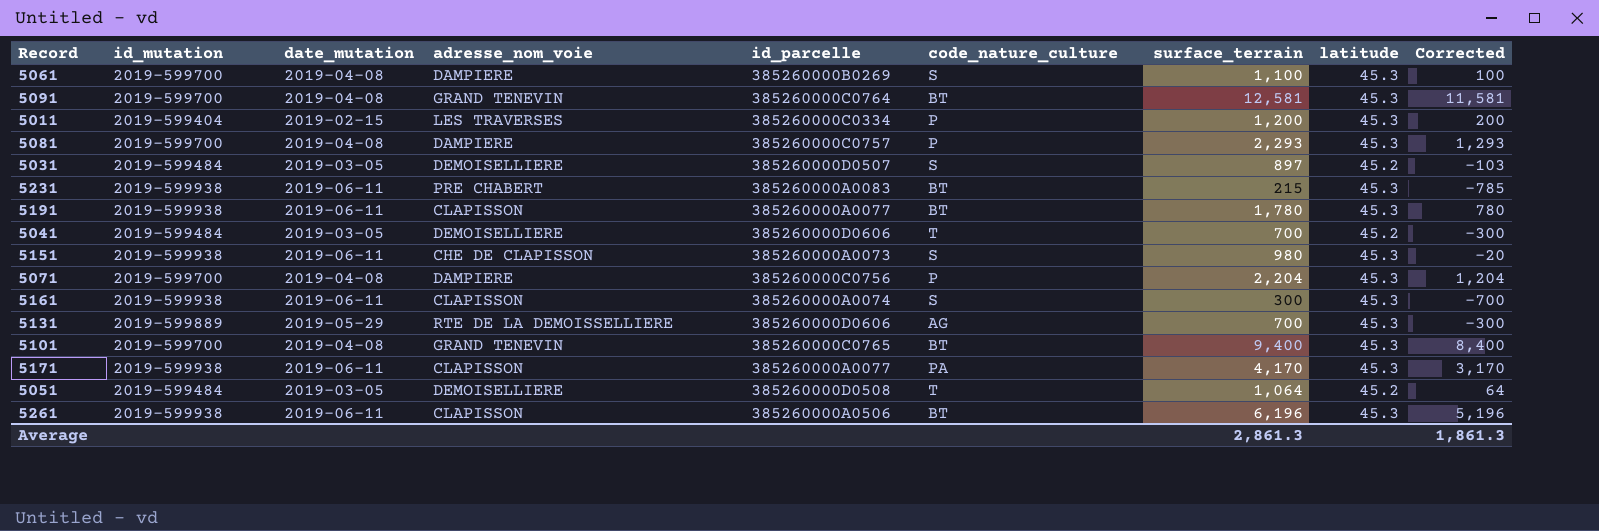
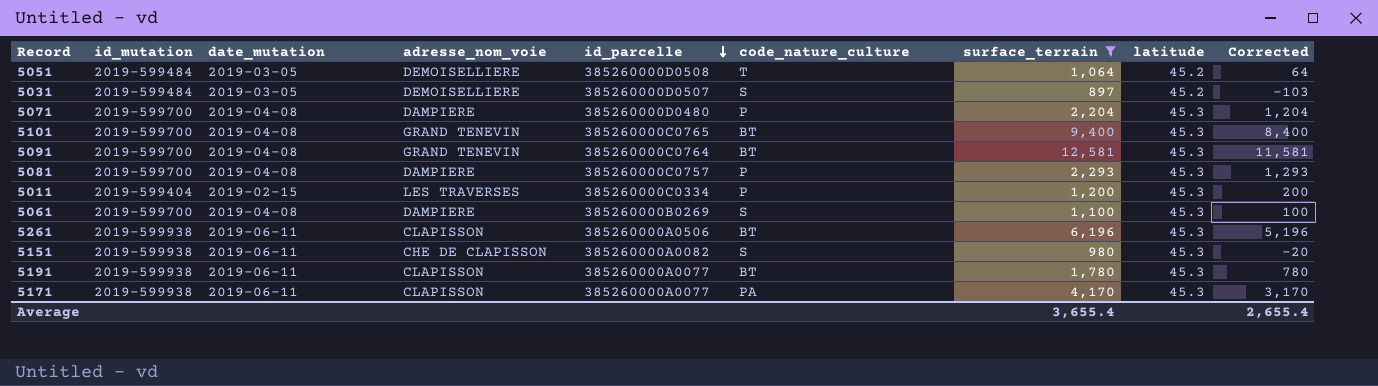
filter: none -> surface_terrain >= 897
row order: none -> id_parcelle descending
5071 | id_parcelle: 385260000C0756 -> 385260000D0480
5151 | id_parcelle: 385260000A0073 -> 385260000A0082
Average | surface_terrain: 2,861.3 -> 3,655.4
Average | Corrected: 1,861.3 -> 2,655.4

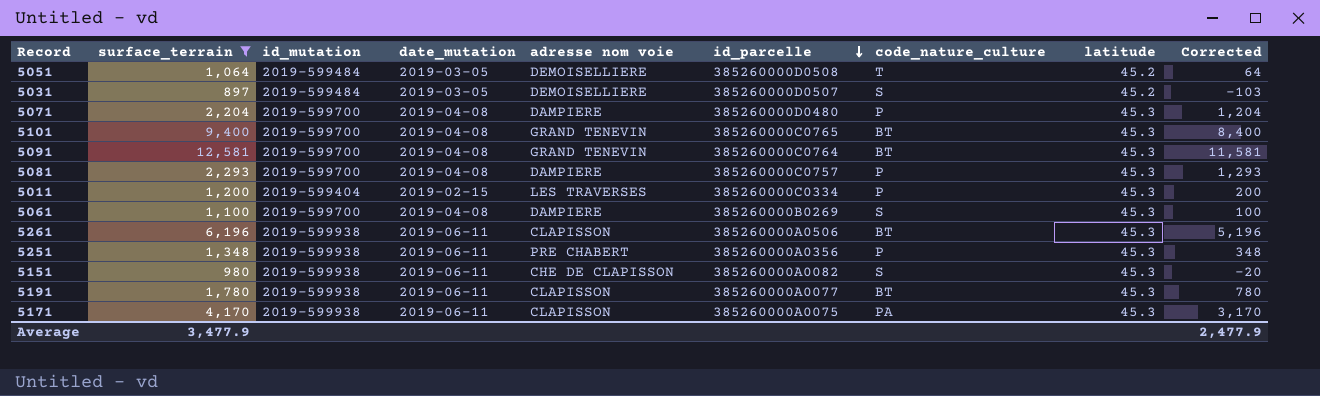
column surface_terrain | position: 7 -> 2
column name: adresse_nom_voie -> adresse nom voie
row 5251: none -> 1,348 | 2019-599938 | 2019-06-11 | PRE CHABERT | 385260000A0356 | P | 45.3 | 348
5171 | id_parcelle: 385260000A0077 -> 385260000A0075
Average | surface_terrain: 3,655.4 -> 3,477.9
Average | Corrected: 2,655.4 -> 2,477.9

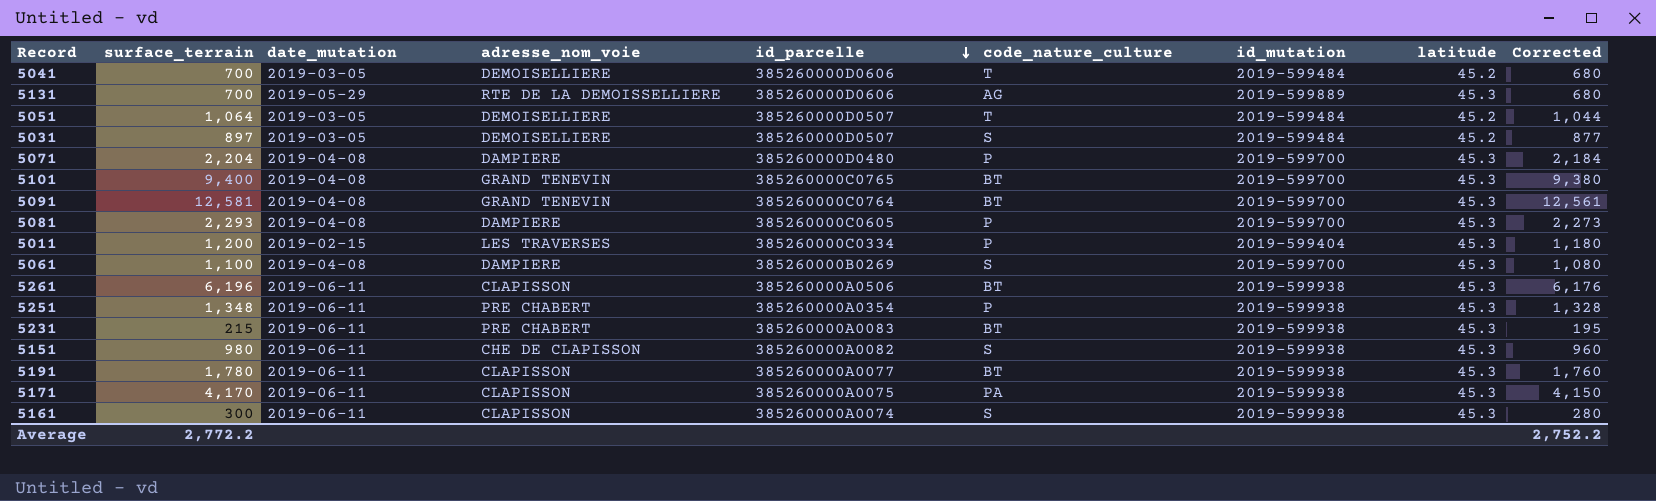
filter: surface_terrain >= 897 -> none
column name: adresse nom voie -> adresse_nom_voie
column id_mutation | position: 3 -> 7
column Corrected | formula: [surface_terrain] - 1000 -> [surface_terrain] - 20
5051 | id_parcelle: 385260000D0508 -> 385260000D0507
5081 | id_parcelle: 385260000C0757 -> 385260000C0605
5251 | id_parcelle: 385260000A0356 -> 385260000A0354
Average | surface_terrain: 3,477.9 -> 2,772.2
Average | Corrected: 2,477.9 -> 2,752.2

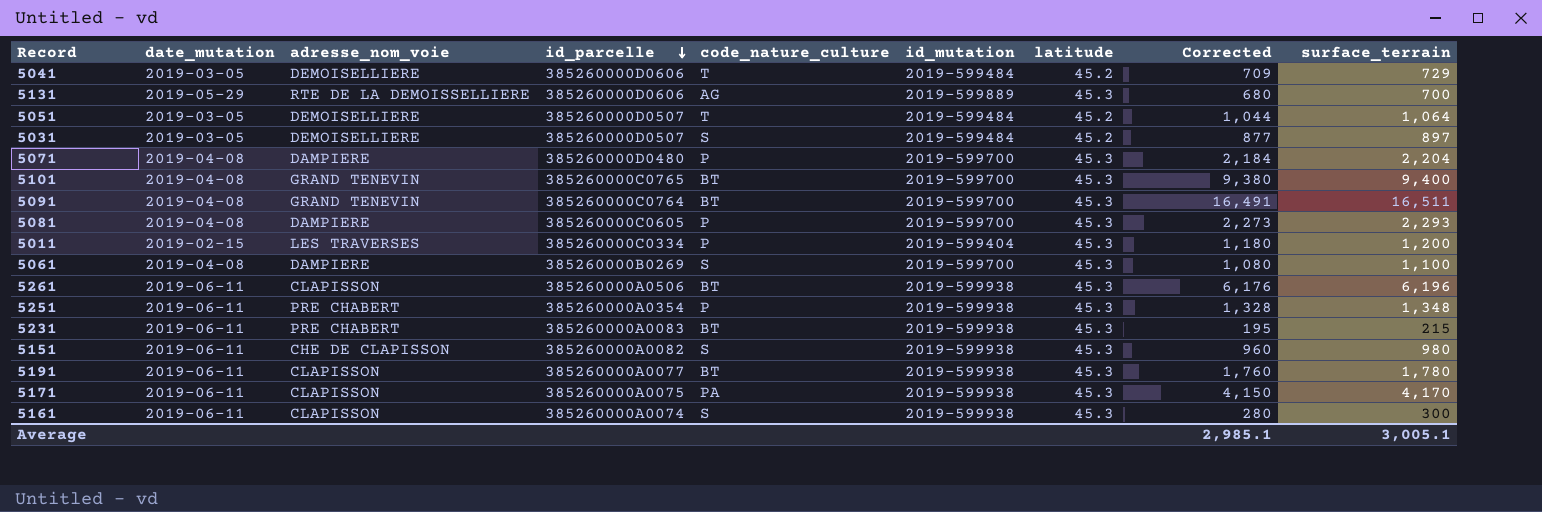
column surface_terrain | position: 2 -> 9
5041 | Corrected: 680 -> 709
5041 | surface_terrain: 700 -> 729
5091 | Corrected: 12,561 -> 16,491
5091 | surface_terrain: 12,581 -> 16,511
Average | Corrected: 2,752.2 -> 2,985.1
Average | surface_terrain: 2,772.2 -> 3,005.1

